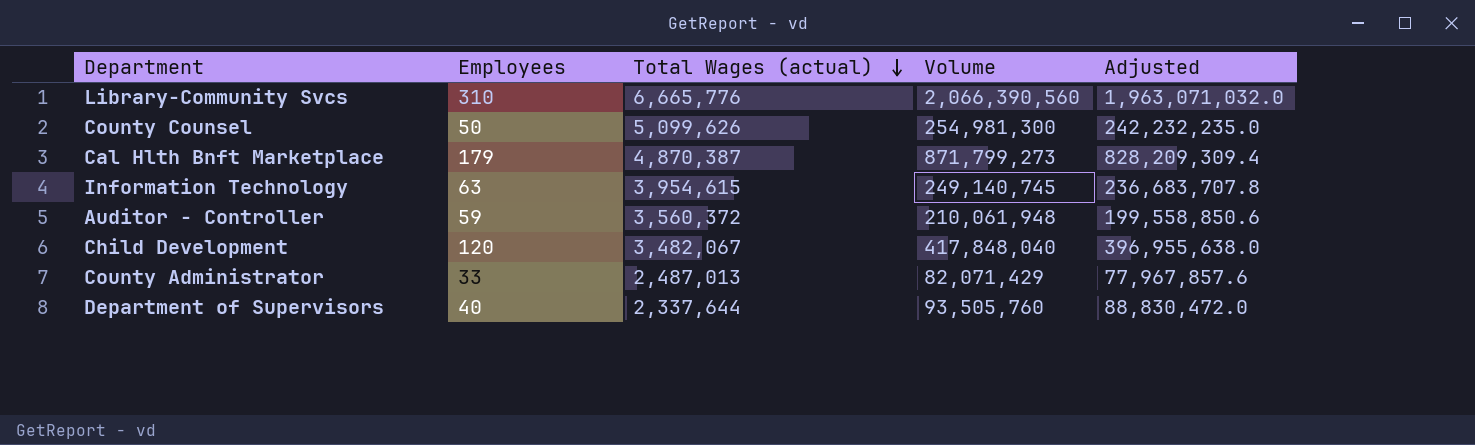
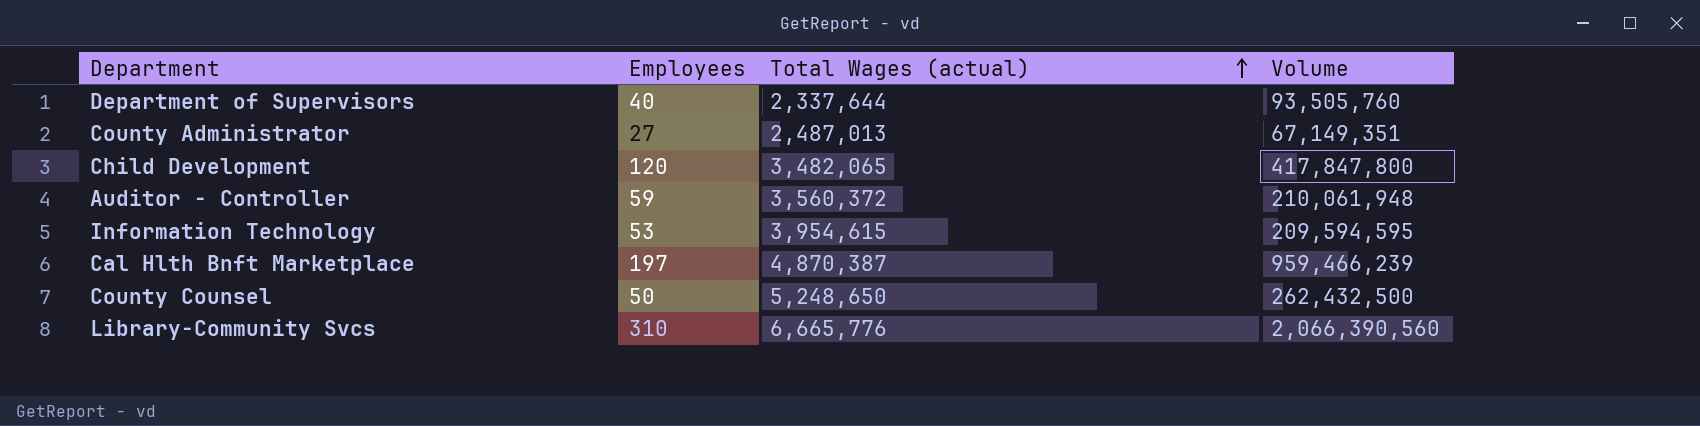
row order: Total Wages (actual) descending -> Total Wages (actual) ascending
column Adjusted | formula: [Volume] * 0.95 -> none
County Administrator | Employees: 33 -> 27
County Administrator | Volume: 82,071,429 -> 67,149,351
Child Development | Total Wages (actual): 3,482,067 -> 3,482,065
Child Development | Volume: 417,848,040 -> 417,847,800
Information Technology | Employees: 63 -> 53
Information Technology | Volume: 249,140,745 -> 209,594,595
Cal Hlth Bnft Marketplace | Employees: 179 -> 197
Cal Hlth Bnft Marketplace | Volume: 871,799,273 -> 959,466,239
County Counsel | Total Wages (actual): 5,099,626 -> 5,248,650
County Counsel | Volume: 254,981,300 -> 262,432,500

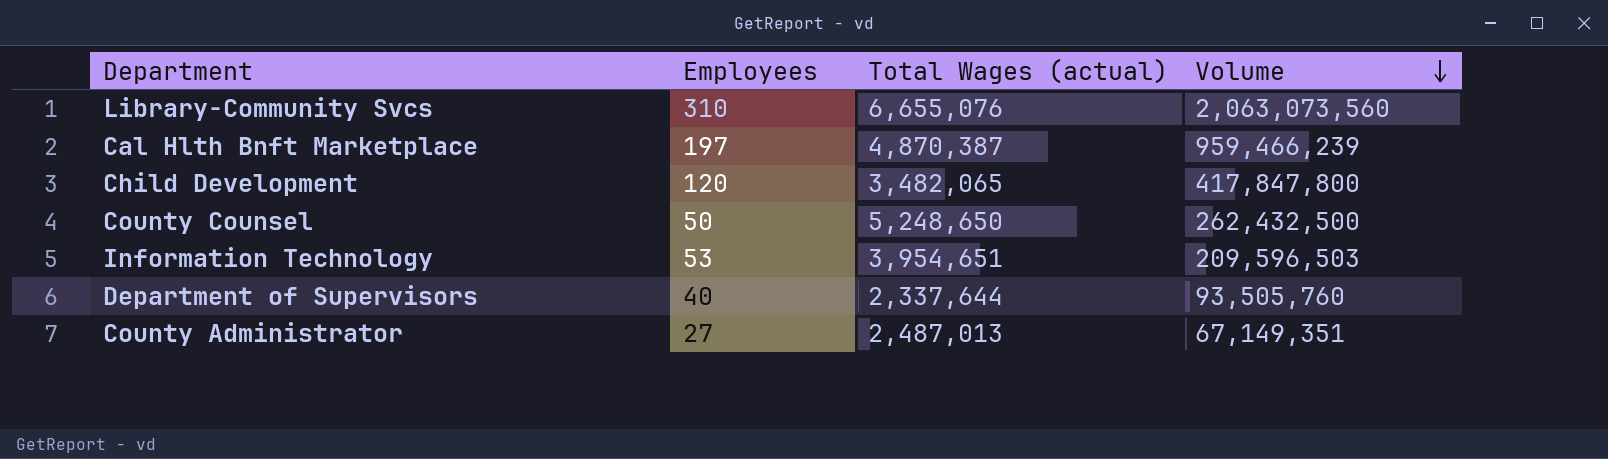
row order: Total Wages (actual) ascending -> Volume descending
row Auditor - Controller: 59 | 3,560,372 | 210,061,948 -> none
Library-Community Svcs | Total Wages (actual): 6,665,776 -> 6,655,076
Library-Community Svcs | Volume: 2,066,390,560 -> 2,063,073,560
Information Technology | Total Wages (actual): 3,954,615 -> 3,954,651
Information Technology | Volume: 209,594,595 -> 209,596,503

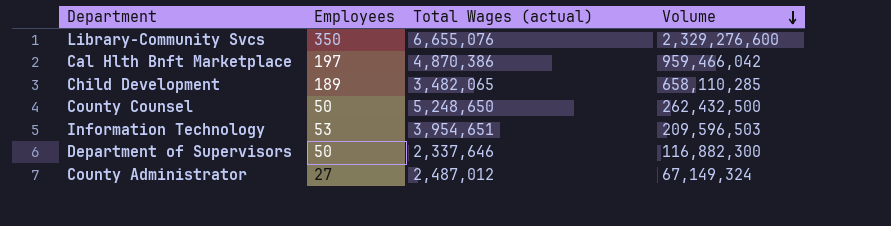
Library-Community Svcs | Employees: 310 -> 350
Library-Community Svcs | Volume: 2,063,073,560 -> 2,329,276,600
Cal Hlth Bnft Marketplace | Total Wages (actual): 4,870,387 -> 4,870,386
Cal Hlth Bnft Marketplace | Volume: 959,466,239 -> 959,466,042
Child Development | Employees: 120 -> 189
Child Development | Volume: 417,847,800 -> 658,110,285
Department of Supervisors | Employees: 40 -> 50
Department of Supervisors | Total Wages (actual): 2,337,644 -> 2,337,646
Department of Supervisors | Volume: 93,505,760 -> 116,882,300
County Administrator | Total Wages (actual): 2,487,013 -> 2,487,012
County Administrator | Volume: 67,149,351 -> 67,149,324

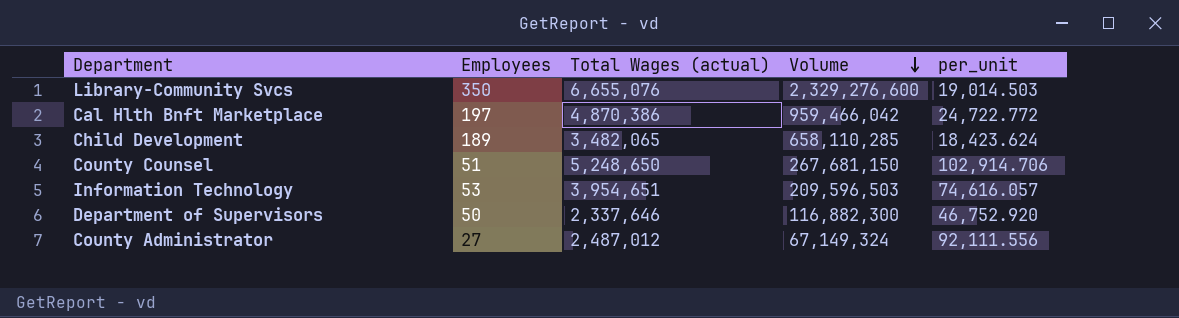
column per_unit | formula: none -> [Total Wages (actual)] / [Employees]
County Counsel | Employees: 50 -> 51
County Counsel | Volume: 262,432,500 -> 267,681,150

